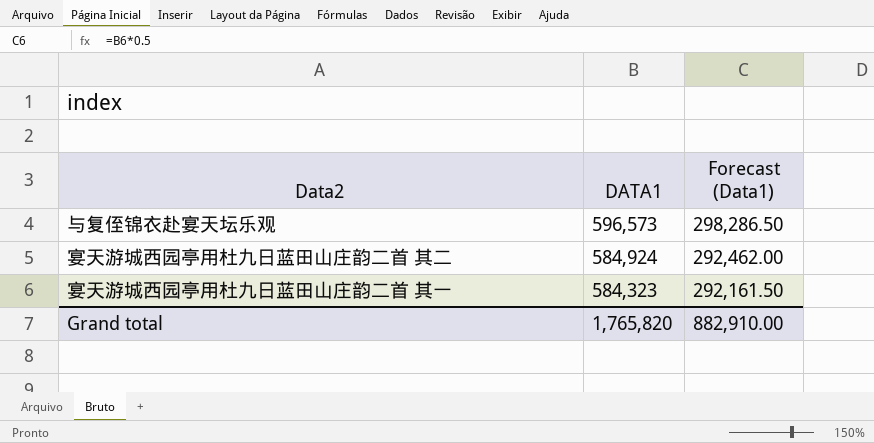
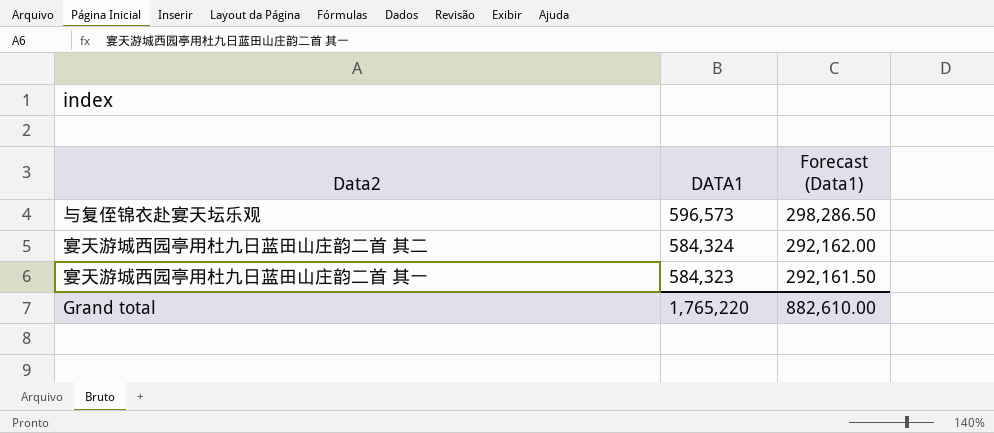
宴天游城西园亭用杜九日蓝田山庄韵二首 其二 | DATA1: 584,924 -> 584,324
宴天游城西园亭用杜九日蓝田山庄韵二首 其二 | Forecast (Data1): 292,462.00 -> 292,162.00
Grand total | DATA1: 1,765,820 -> 1,765,220
Grand total | Forecast (Data1): 882,910.00 -> 882,610.00

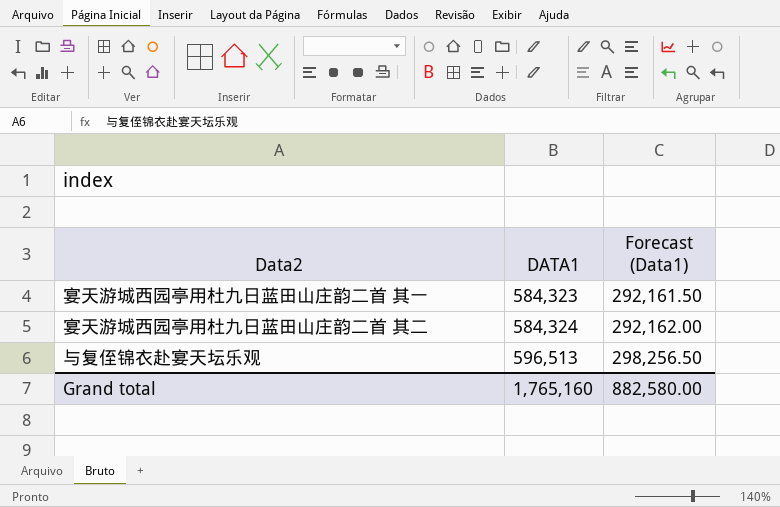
row order: DATA1 descending -> DATA1 ascending
与复侄锦衣赴宴天坛乐观 | DATA1: 596,573 -> 596,513
与复侄锦衣赴宴天坛乐观 | Forecast (Data1): 298,286.50 -> 298,256.50
Grand total | DATA1: 1,765,220 -> 1,765,160
Grand total | Forecast (Data1): 882,610.00 -> 882,580.00

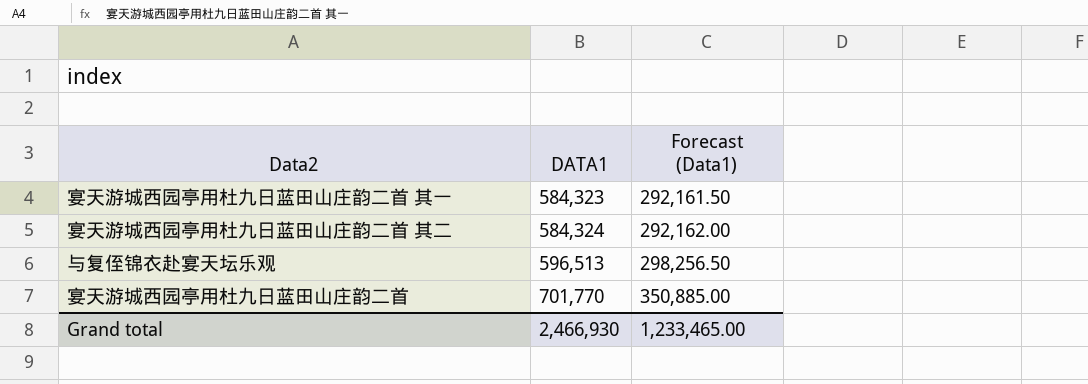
row 宴天游城西园亭用杜九日蓝田山庄韵二首: none -> 701,770 | 350,885.00
Grand total | DATA1: 1,765,160 -> 2,466,930
Grand total | Forecast (Data1): 882,580.00 -> 1,233,465.00

